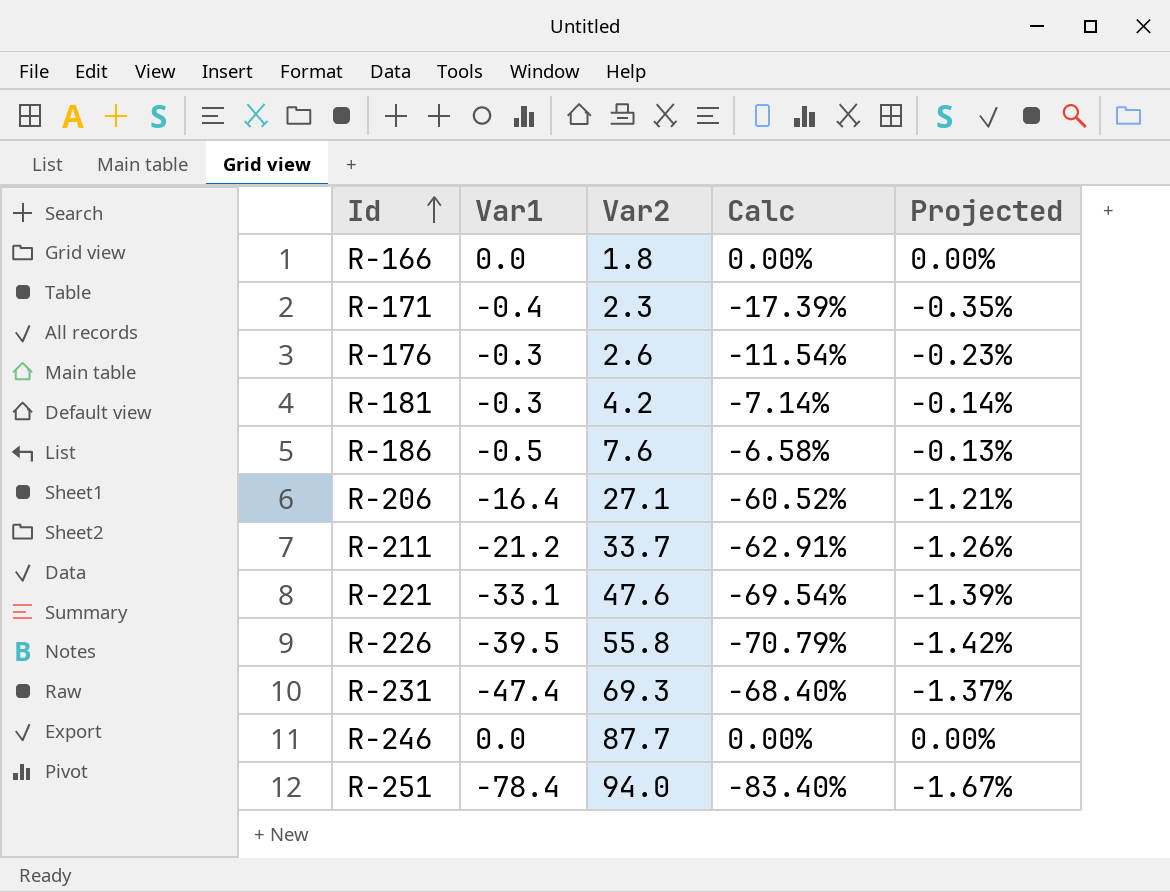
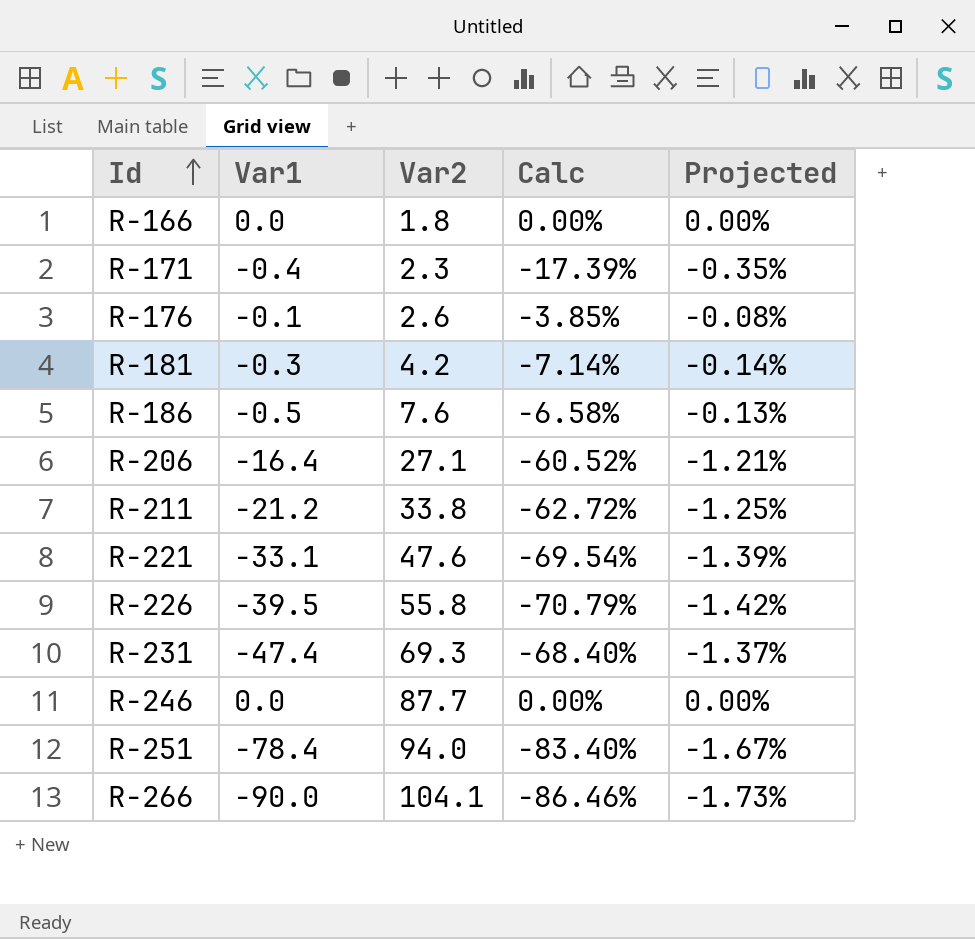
R-176 | Var1: -0.3 -> -0.1
R-176 | Calc: -11.54% -> -3.85%
R-176 | Projected: -0.23% -> -0.08%
R-211 | Var2: 33.7 -> 33.8
R-211 | Calc: -62.91% -> -62.72%
R-211 | Projected: -1.26% -> -1.25%
row R-266: none -> -90.0 | 104.1 | -86.46% | -1.73%

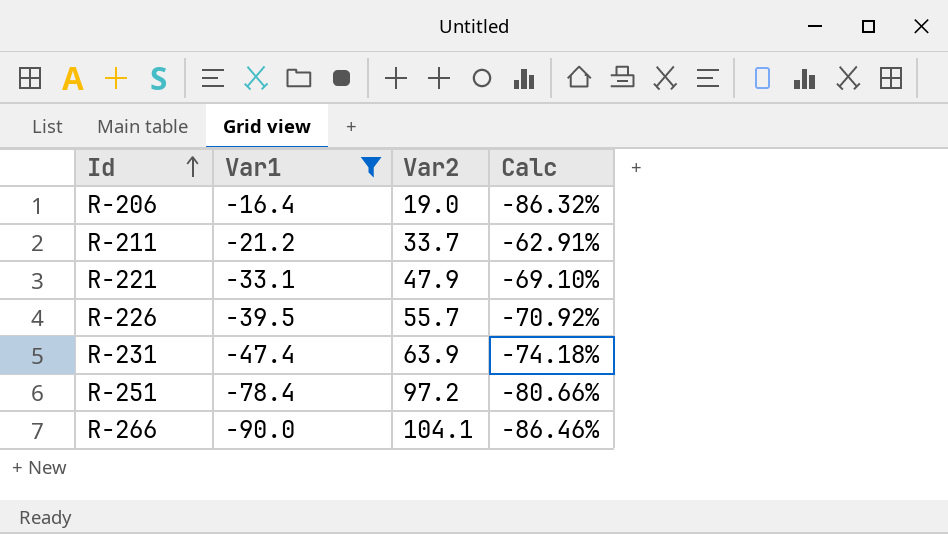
filter: none -> Var1 <= -16.4
column Projected | formula: [Calc] * 0.02 -> none
R-206 | Var2: 27.1 -> 19.0
R-206 | Calc: -60.52% -> -86.32%
R-211 | Var2: 33.8 -> 33.7
R-211 | Calc: -62.72% -> -62.91%
R-221 | Var2: 47.6 -> 47.9
R-221 | Calc: -69.54% -> -69.10%
R-226 | Var2: 55.8 -> 55.7
R-226 | Calc: -70.79% -> -70.92%
R-231 | Var2: 69.3 -> 63.9
R-231 | Calc: -68.40% -> -74.18%
R-251 | Var2: 94.0 -> 97.2
R-251 | Calc: -83.40% -> -80.66%

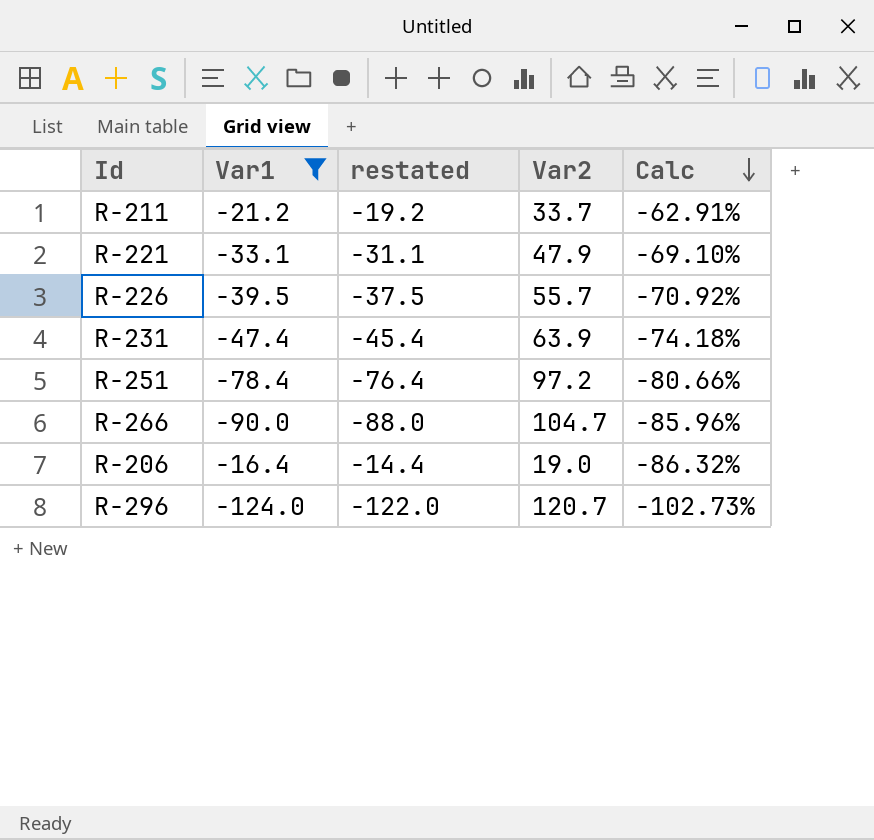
row order: Id ascending -> Calc descending
column restated | formula: none -> [Var1] + 2
R-266 | Var2: 104.1 -> 104.7
R-266 | Calc: -86.46% -> -85.96%
row R-296: none -> -124.0 | -122.0 | 120.7 | -102.73%

